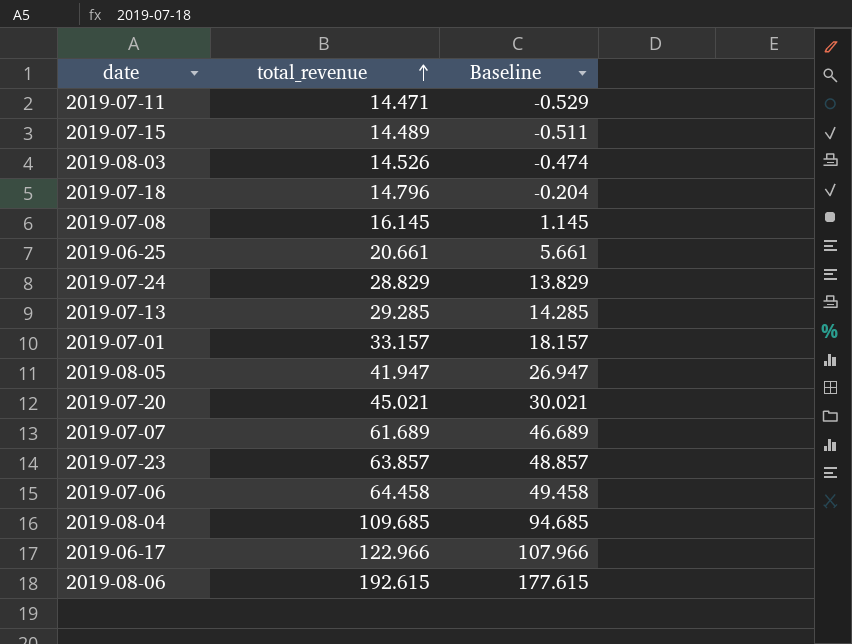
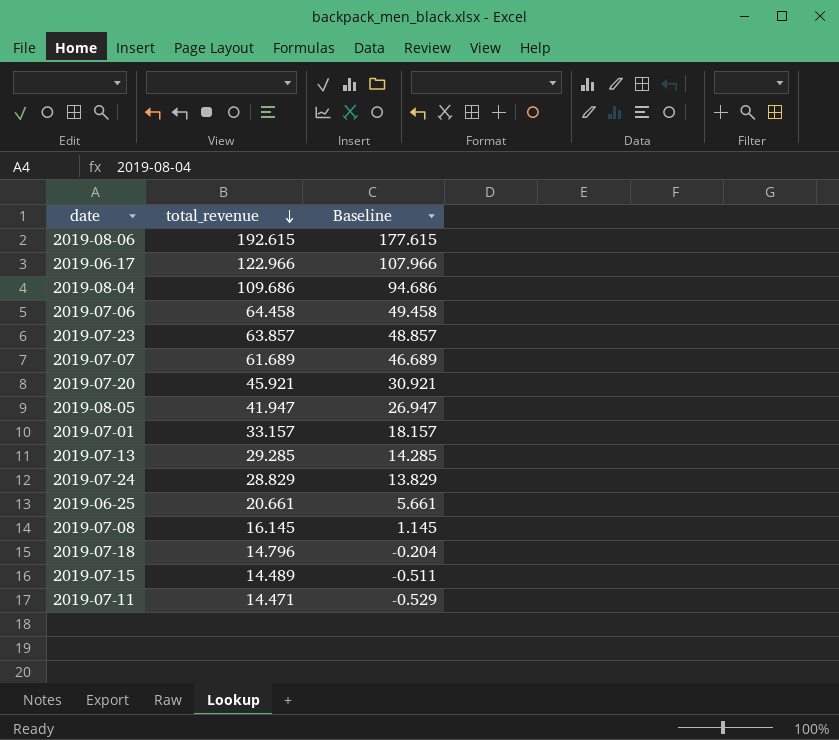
row order: total_revenue ascending -> total_revenue descending
row 2019-08-03: 14.526 | -0.474 -> none
2019-08-04 | total_revenue: 109.685 -> 109.686
2019-08-04 | Baseline: 94.685 -> 94.686
2019-07-20 | total_revenue: 45.021 -> 45.921
2019-07-20 | Baseline: 30.021 -> 30.921

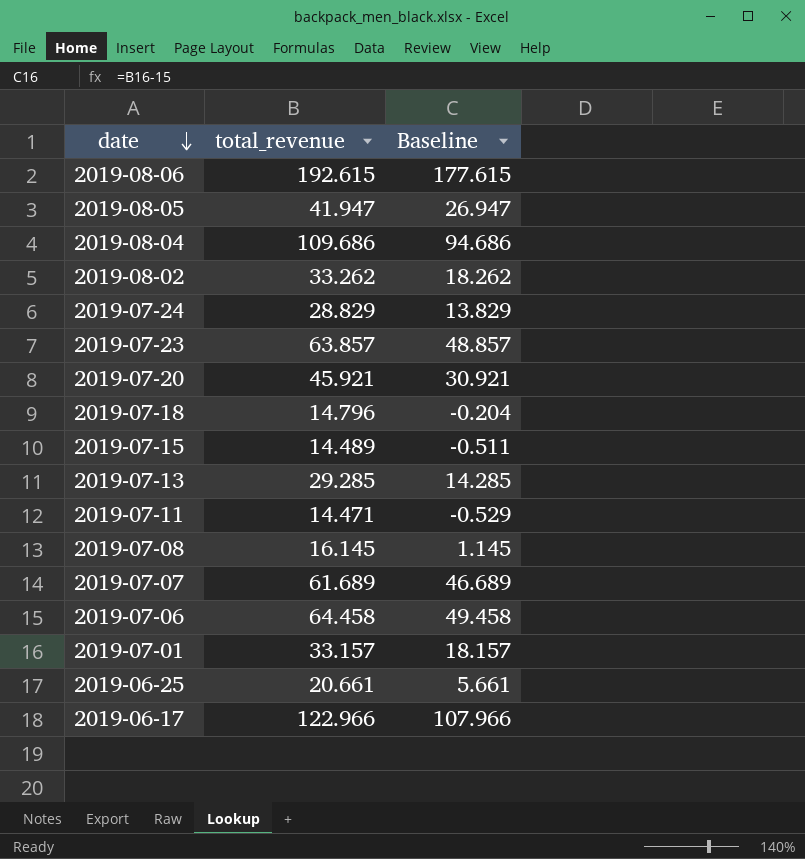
row order: total_revenue descending -> date descending
row 2019-08-02: none -> 33.262 | 18.262

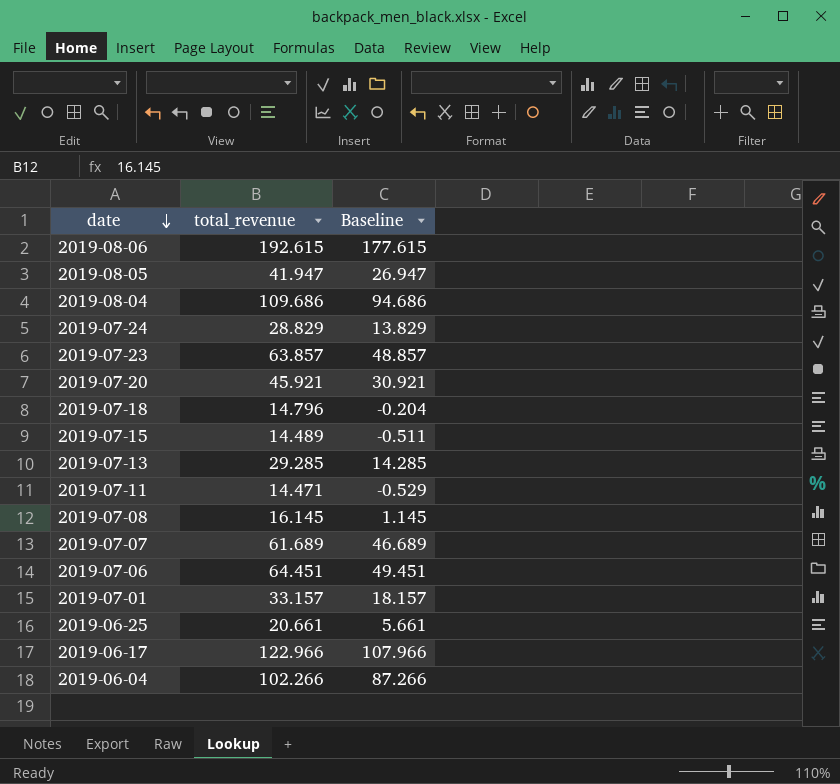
row 2019-08-02: 33.262 | 18.262 -> none
2019-07-06 | total_revenue: 64.458 -> 64.451
2019-07-06 | Baseline: 49.458 -> 49.451
row 2019-06-04: none -> 102.266 | 87.266

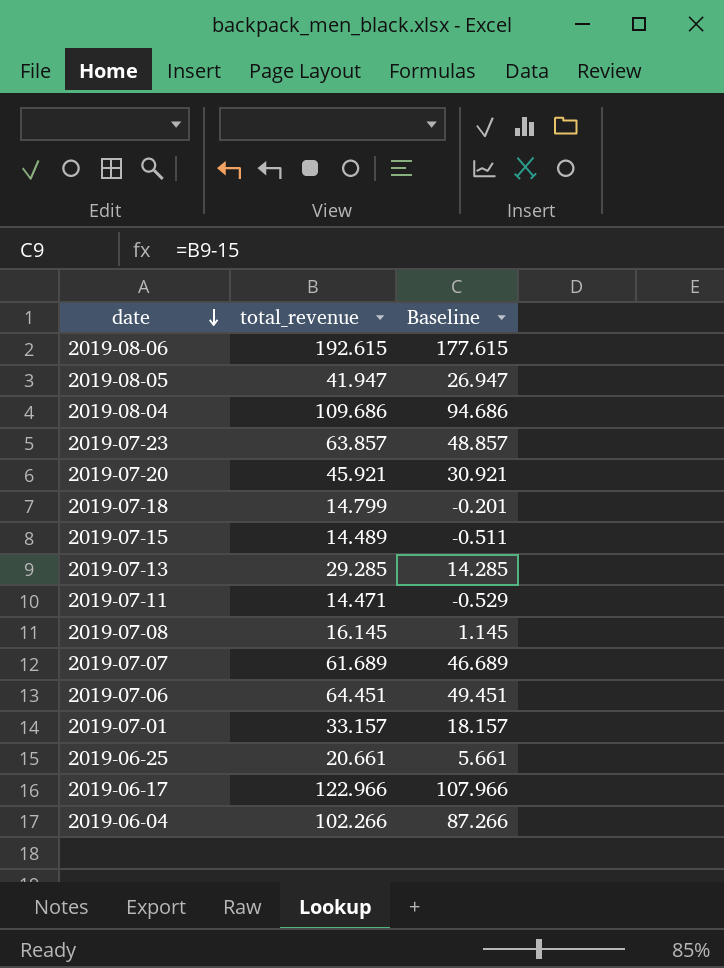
row 2019-07-24: 28.829 | 13.829 -> none
2019-07-18 | total_revenue: 14.796 -> 14.799
2019-07-18 | Baseline: -0.204 -> -0.201

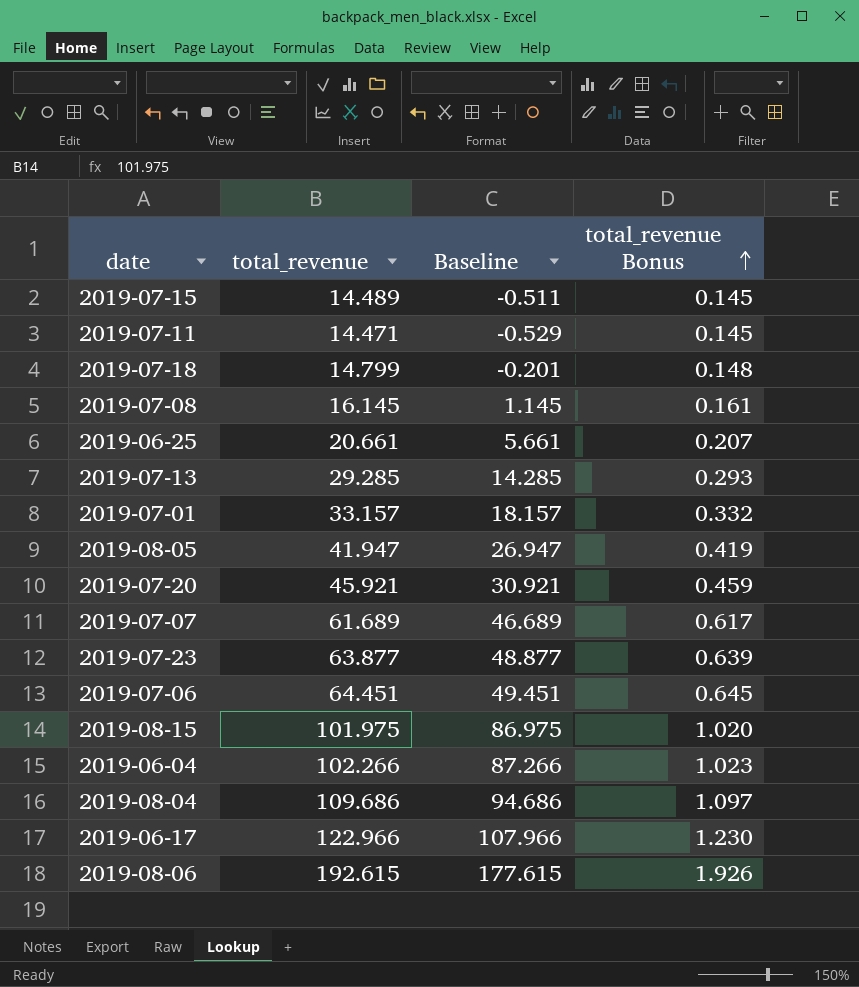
row order: date descending -> total_revenue Bonus ascending
column total_revenue Bonus | formula: none -> [total_revenue] * 0.01
2019-07-23 | total_revenue: 63.857 -> 63.877
2019-07-23 | Baseline: 48.857 -> 48.877
row 2019-08-15: none -> 101.975 | 86.975 | 1.020

